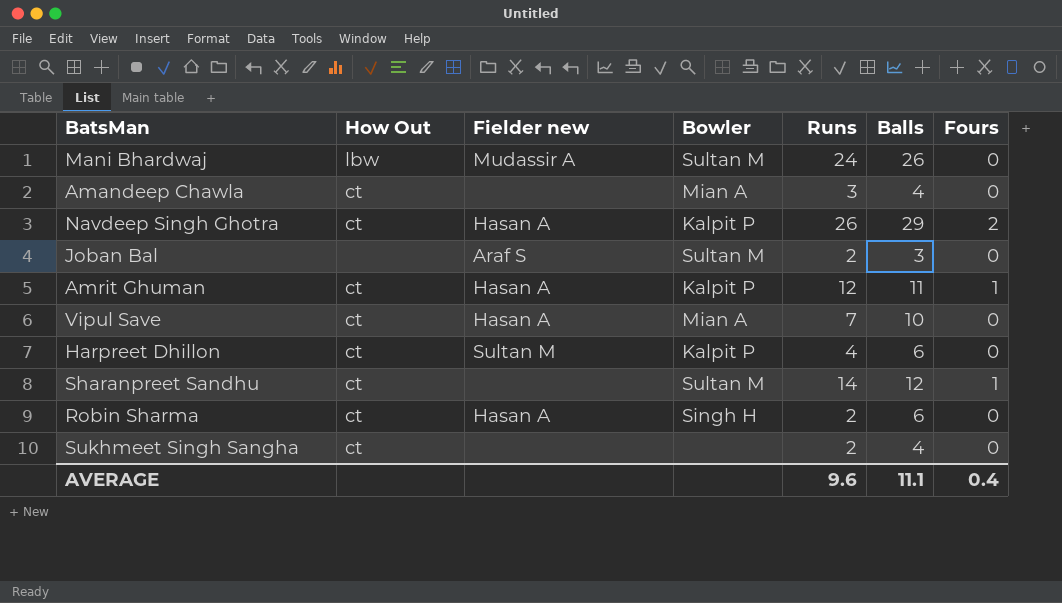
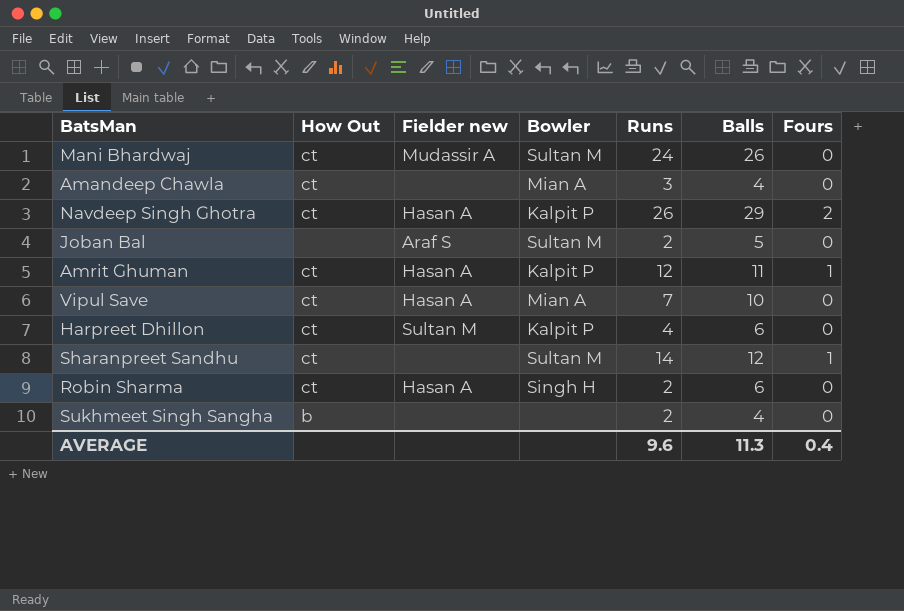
Mani Bhardwaj | How Out: lbw -> ct
Joban Bal | Balls: 3 -> 5
Sukhmeet Singh Sangha | How Out: ct -> b
AVERAGE | Balls: 11.1 -> 11.3

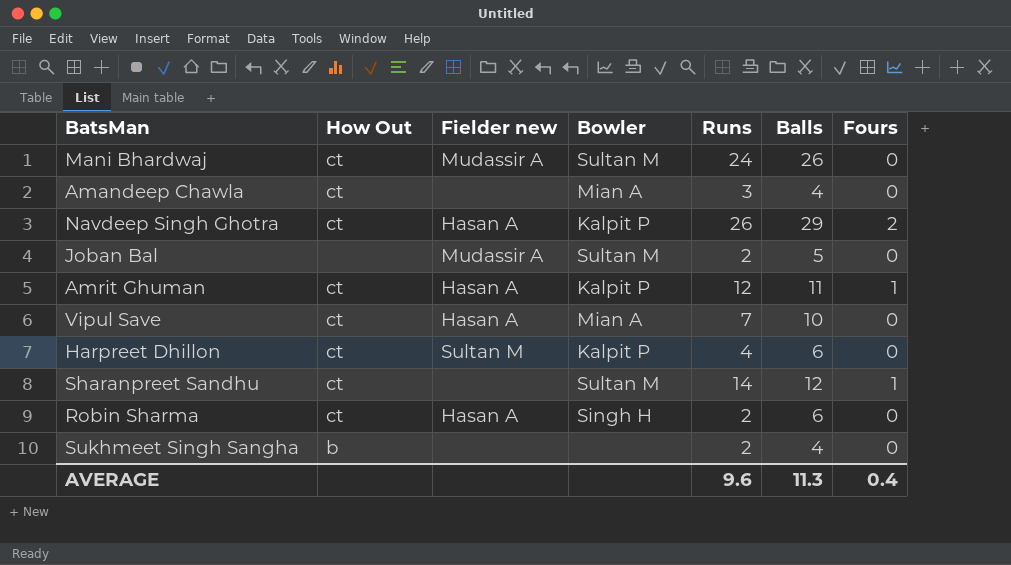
Joban Bal | Fielder new: Araf S -> Mudassir A

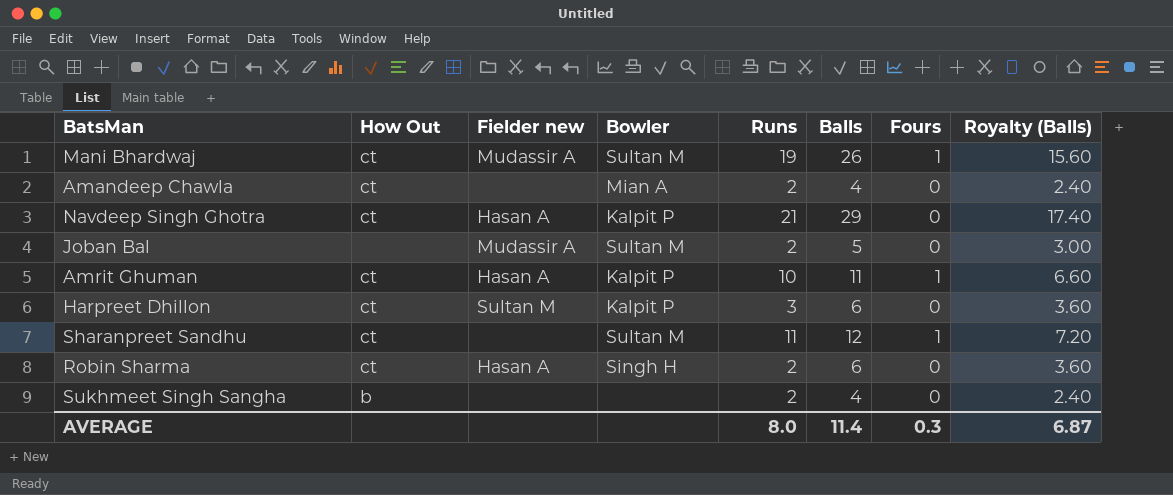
column Royalty (Balls) | formula: none -> [Balls] * 0.6
row Vipul Save: ct | Hasan A | Mian A | 7 | 10 | 0 -> none
Mani Bhardwaj | Runs: 24 -> 19
Mani Bhardwaj | Fours: 0 -> 1
Amandeep Chawla | Runs: 3 -> 2
Navdeep Singh Ghotra | Runs: 26 -> 21
Navdeep Singh Ghotra | Fours: 2 -> 0
Amrit Ghuman | Runs: 12 -> 10
Harpreet Dhillon | Runs: 4 -> 3
Sharanpreet Sandhu | Runs: 14 -> 11
AVERAGE | Runs: 9.6 -> 8.0
AVERAGE | Balls: 11.3 -> 11.4
AVERAGE | Fours: 0.4 -> 0.3

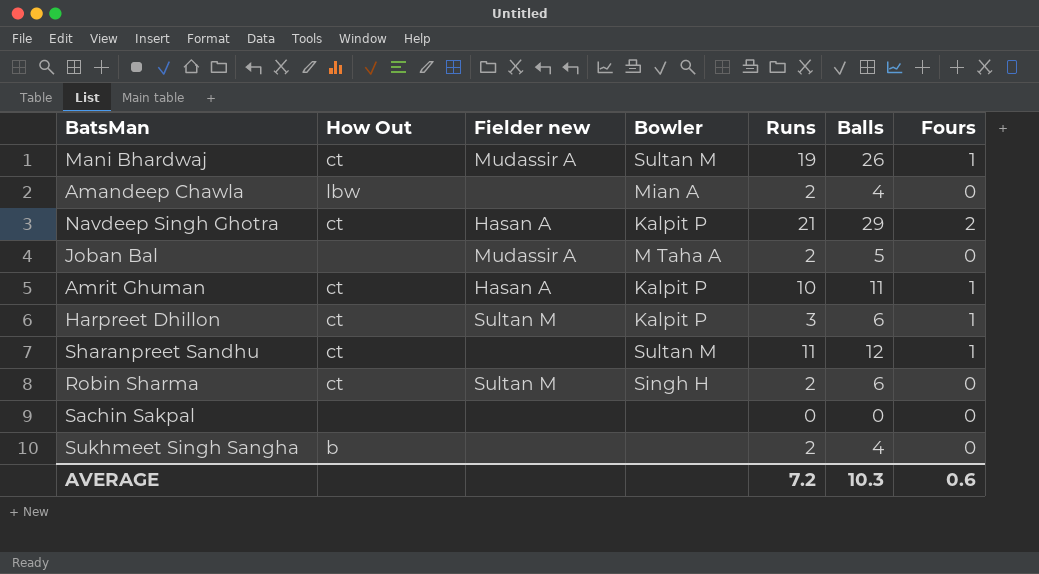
column Royalty (Balls) | formula: [Balls] * 0.6 -> none
Amandeep Chawla | How Out: ct -> lbw
Navdeep Singh Ghotra | Fours: 0 -> 2
Joban Bal | Bowler: Sultan M -> M Taha A
Harpreet Dhillon | Fours: 0 -> 1
Robin Sharma | Fielder new: Hasan A -> Sultan M
row Sachin Sakpal: none -> none | none | none | 0 | 0 | 0
AVERAGE | Runs: 8.0 -> 7.2
AVERAGE | Balls: 11.4 -> 10.3
AVERAGE | Fours: 0.3 -> 0.6

